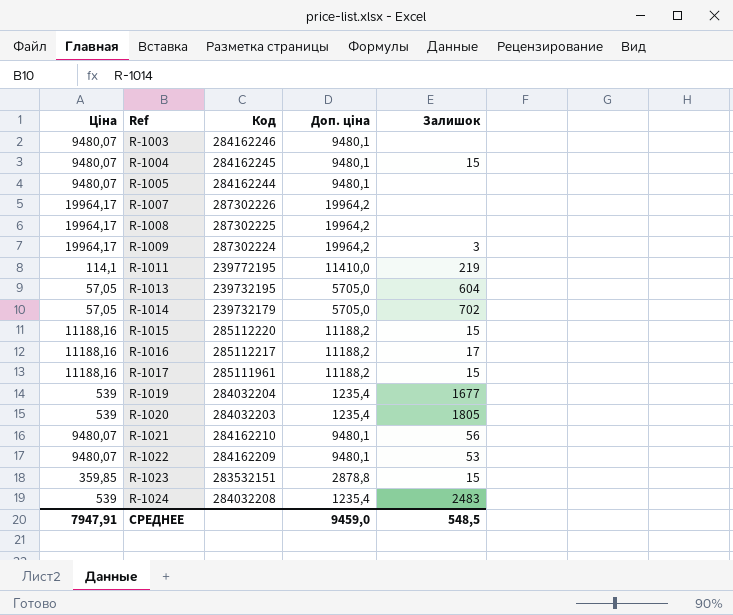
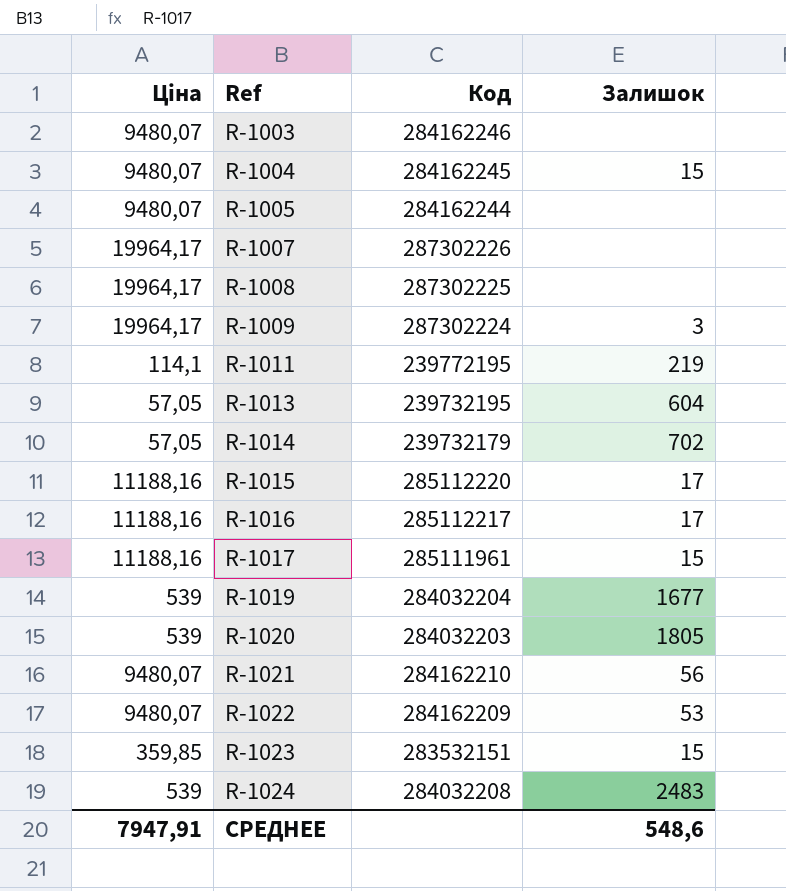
column Доп. ціна | position: 4 -> none
R-1015 | Залишок: 15 -> 17
СРЕДНЕЕ | Залишок: 548,5 -> 548,6

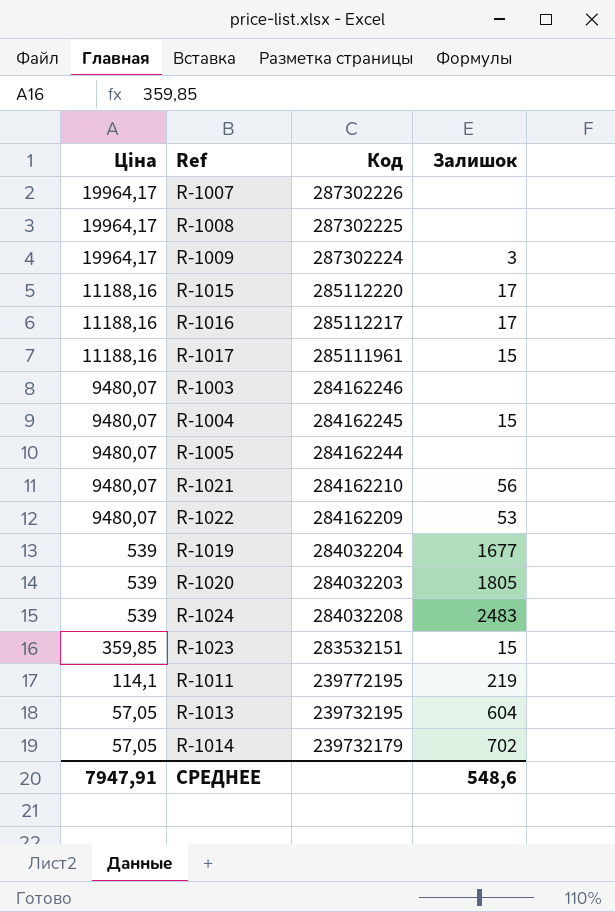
row order: Ref ascending -> Ціна descending

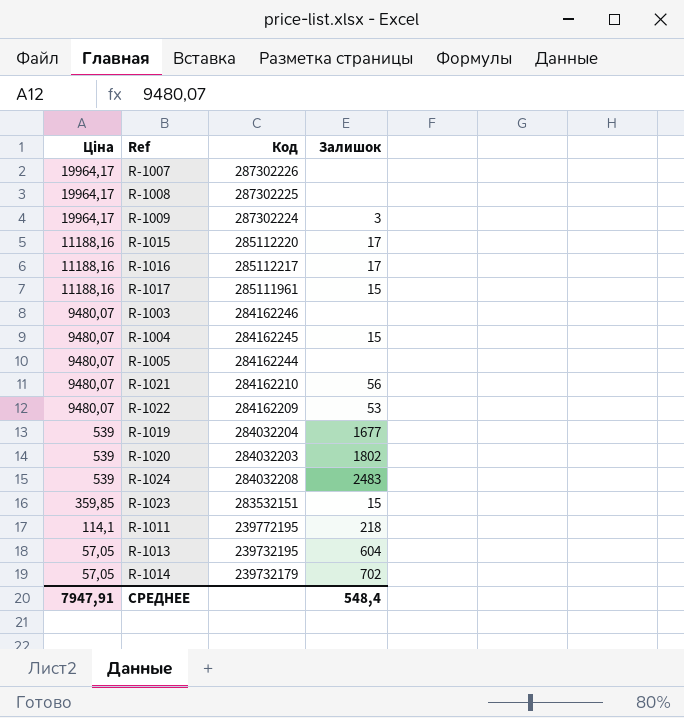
R-1020 | Залишок: 1805 -> 1802
R-1011 | Залишок: 219 -> 218
СРЕДНЕЕ | Залишок: 548,6 -> 548,4

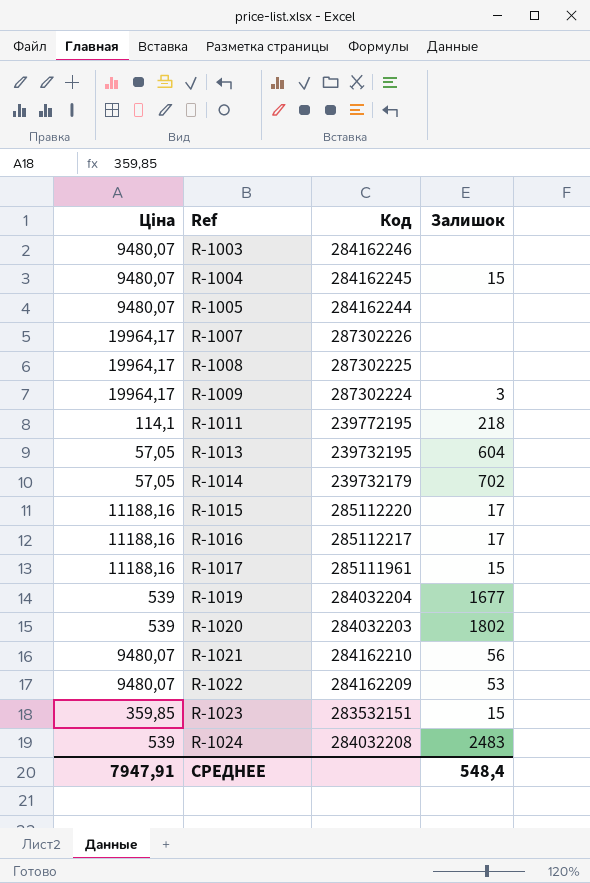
row order: Ціна descending -> Ref ascending

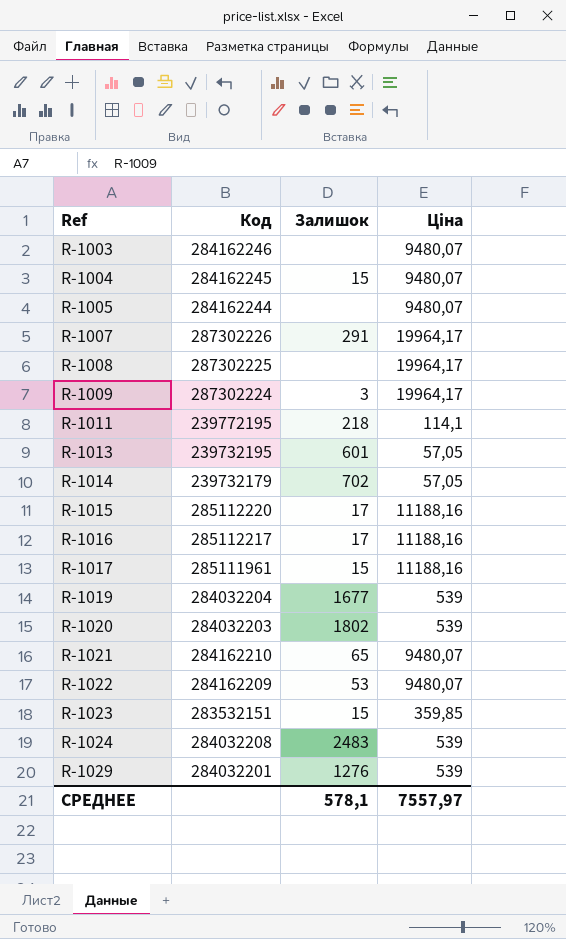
column Ціна | position: 1 -> 4
R-1007 | Залишок: none -> 291
R-1013 | Залишок: 604 -> 601
R-1021 | Залишок: 56 -> 65
row R-1029: none -> 284032201 | 1276 | 539
СРЕДНЕЕ | Залишок: 548,4 -> 578,1
СРЕДНЕЕ | Ціна: 7947,91 -> 7557,97

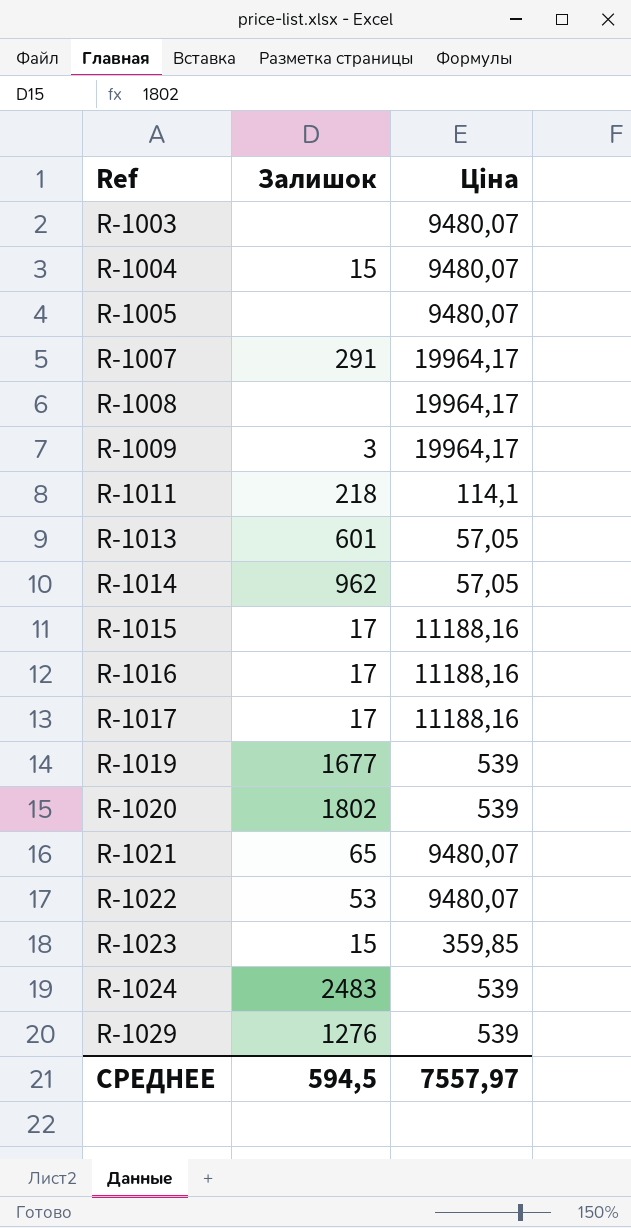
column Код | position: 2 -> none
R-1014 | Залишок: 702 -> 962
R-1017 | Залишок: 15 -> 17
СРЕДНЕЕ | Залишок: 578,1 -> 594,5

